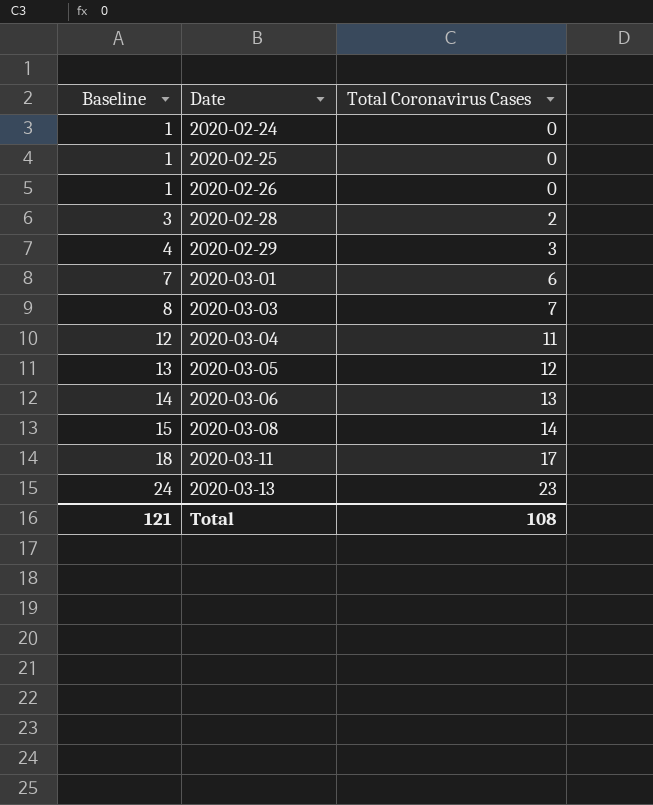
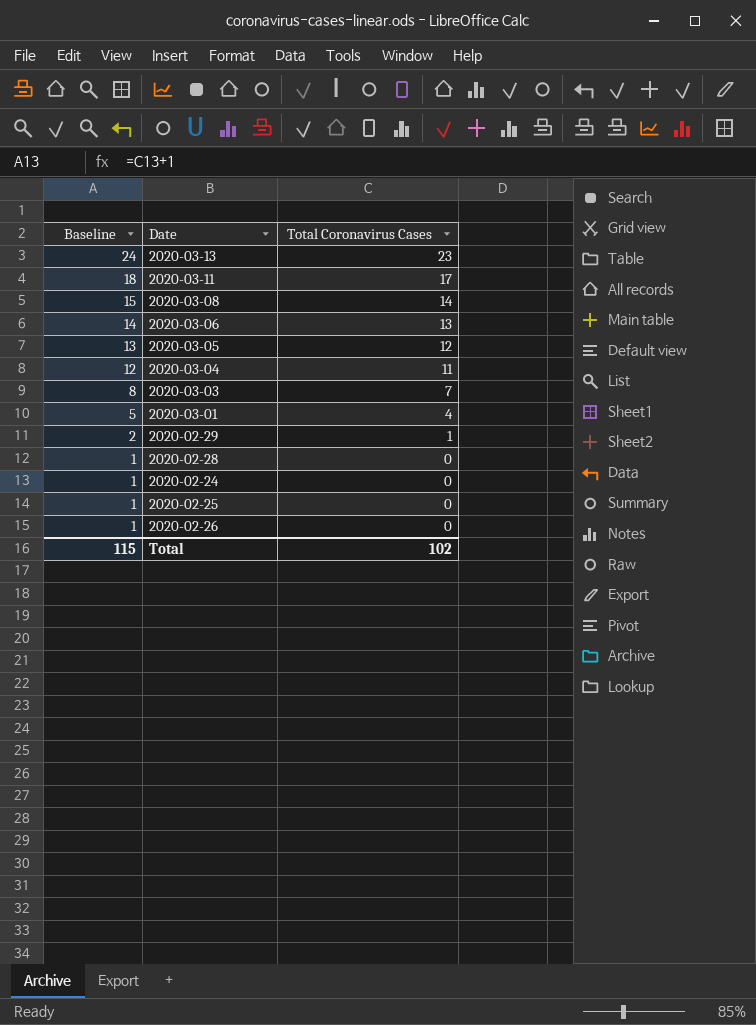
row order: Baseline ascending -> Baseline descending
2020-03-01 | Baseline: 7 -> 5
2020-03-01 | Total Coronavirus Cases: 6 -> 4
2020-02-29 | Baseline: 4 -> 2
2020-02-29 | Total Coronavirus Cases: 3 -> 1
2020-02-28 | Baseline: 3 -> 1
2020-02-28 | Total Coronavirus Cases: 2 -> 0
Total | Baseline: 121 -> 115
Total | Total Coronavirus Cases: 108 -> 102

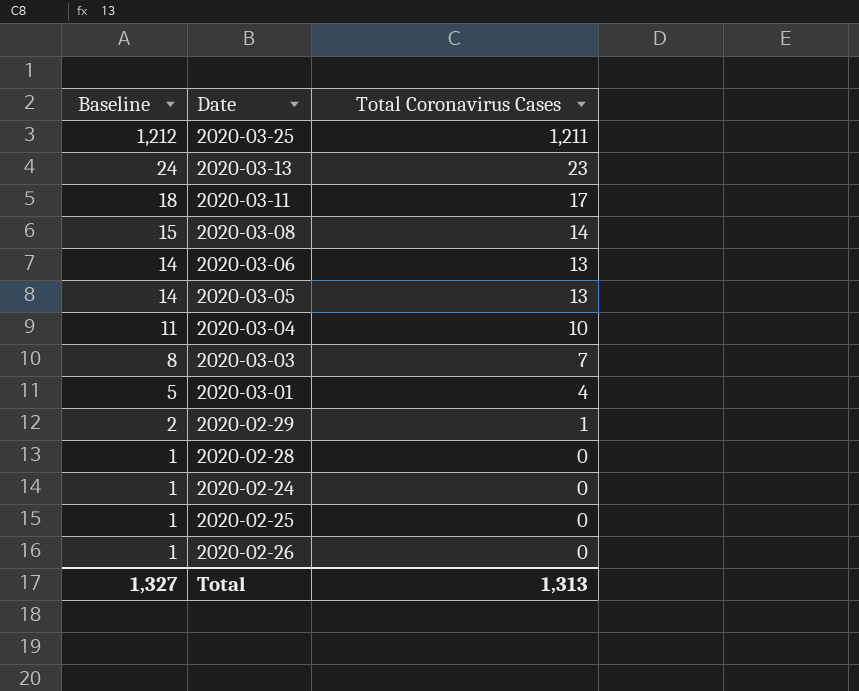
row 2020-03-25: none -> 1,212 | 1,211
2020-03-05 | Baseline: 13 -> 14
2020-03-05 | Total Coronavirus Cases: 12 -> 13
2020-03-04 | Baseline: 12 -> 11
2020-03-04 | Total Coronavirus Cases: 11 -> 10
Total | Baseline: 115 -> 1,327
Total | Total Coronavirus Cases: 102 -> 1,313

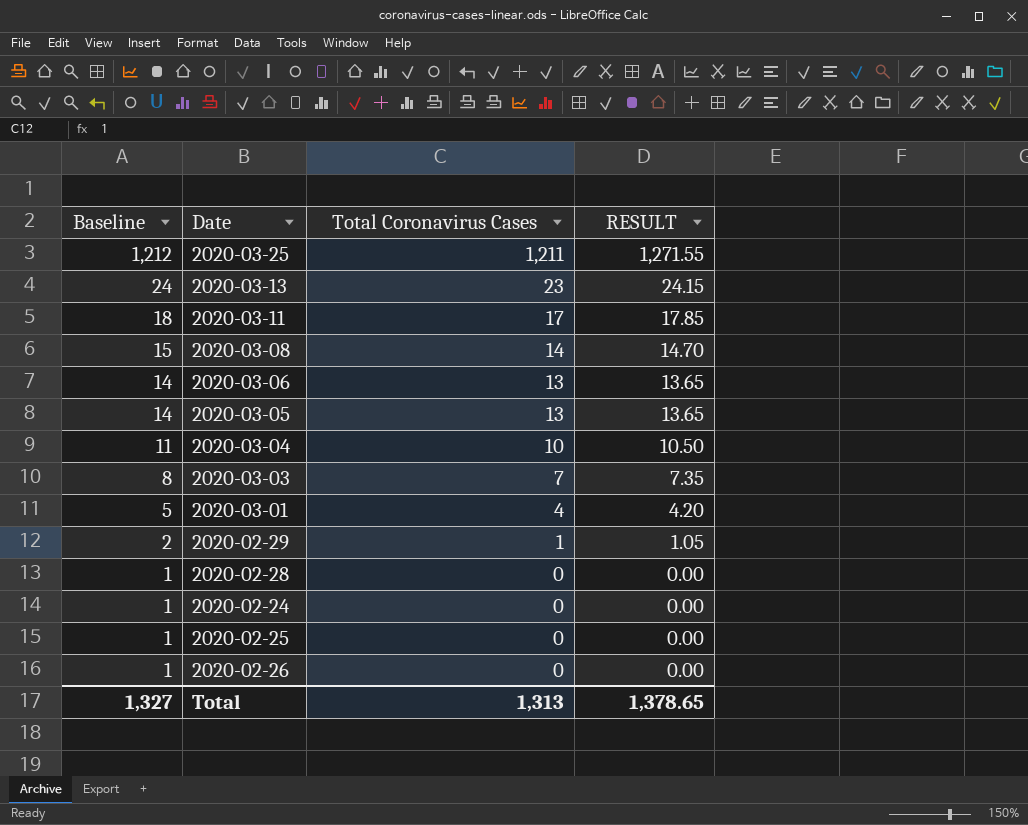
column RESULT | formula: none -> [Total Coronavirus Cases] * 1.05

